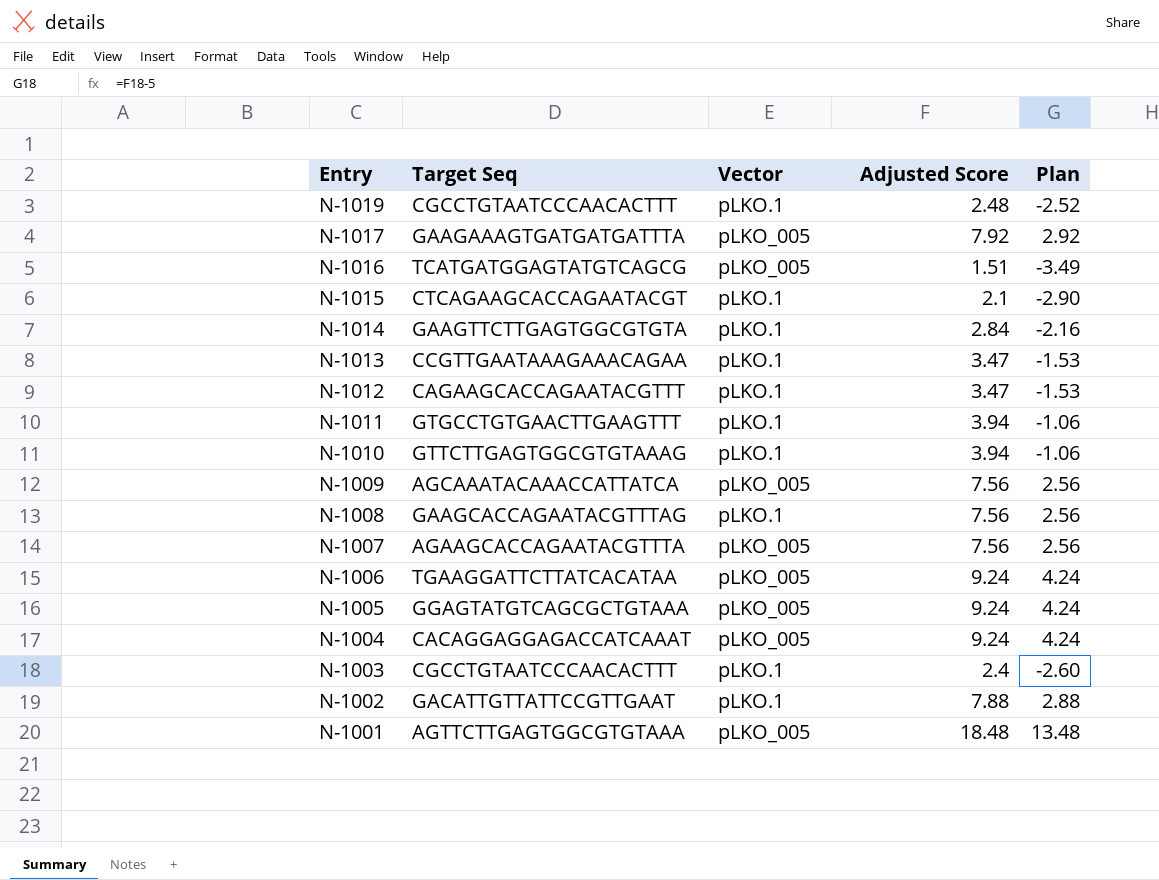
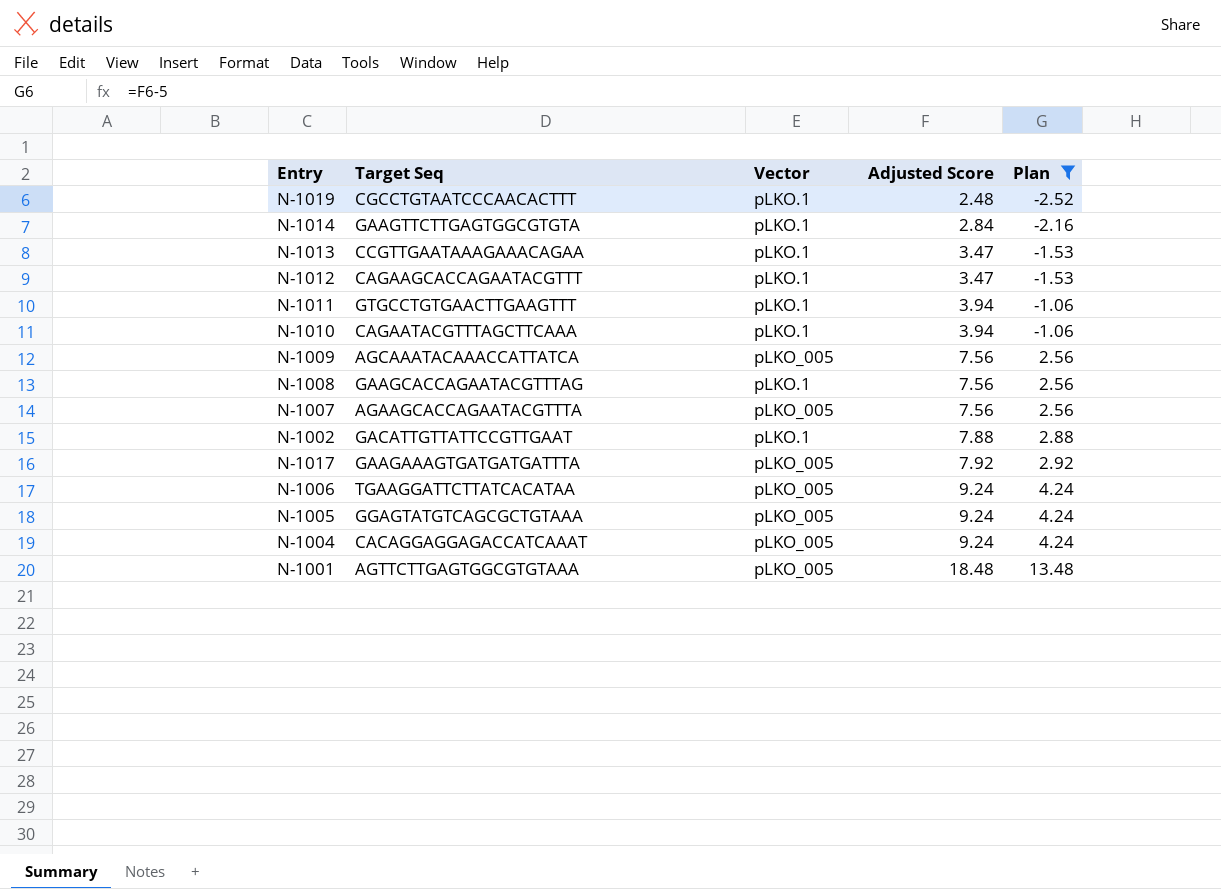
filter: none -> Plan >= -2.52
row order: Entry descending -> Adjusted Score ascending
N-1010 | Target Seq: GTTCTTGAGTGGCGTGTAAAG -> CAGAATACGTTTAGCTTCAAA

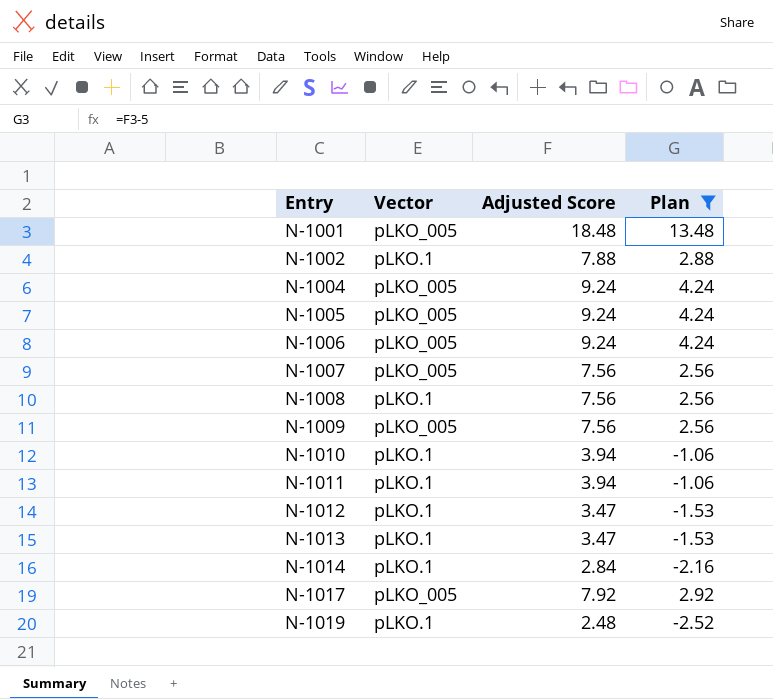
row order: Adjusted Score ascending -> Entry ascending
column Target Seq | position: 2 -> none

